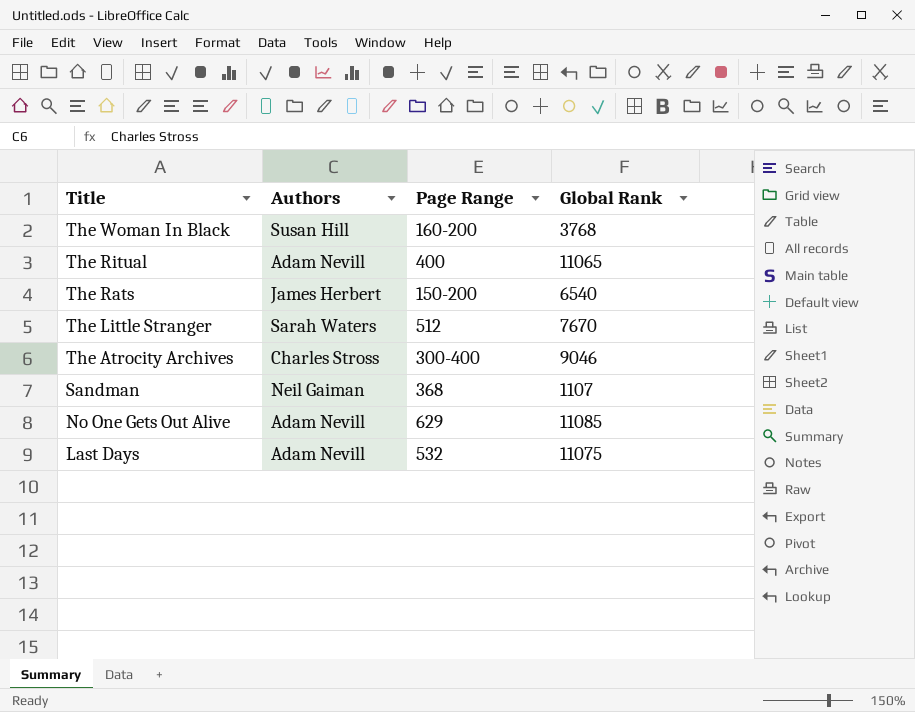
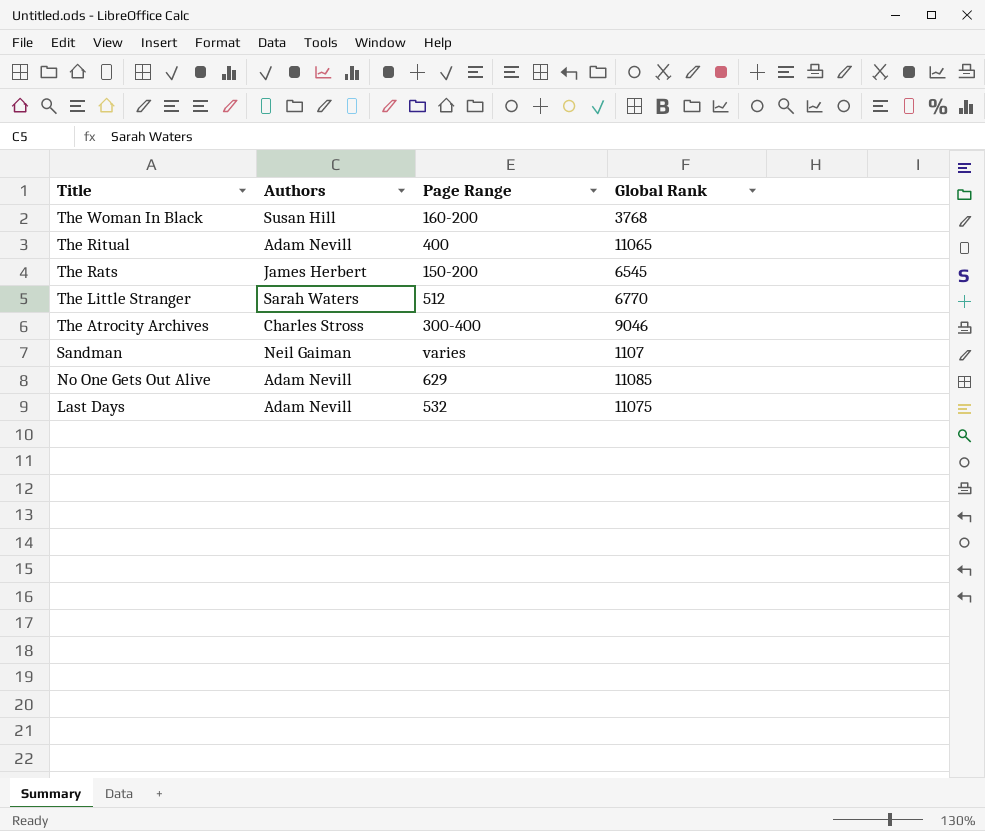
The Rats | Global Rank: 6540 -> 6545
The Little Stranger | Global Rank: 7670 -> 6770
Sandman | Page Range: 368 -> varies

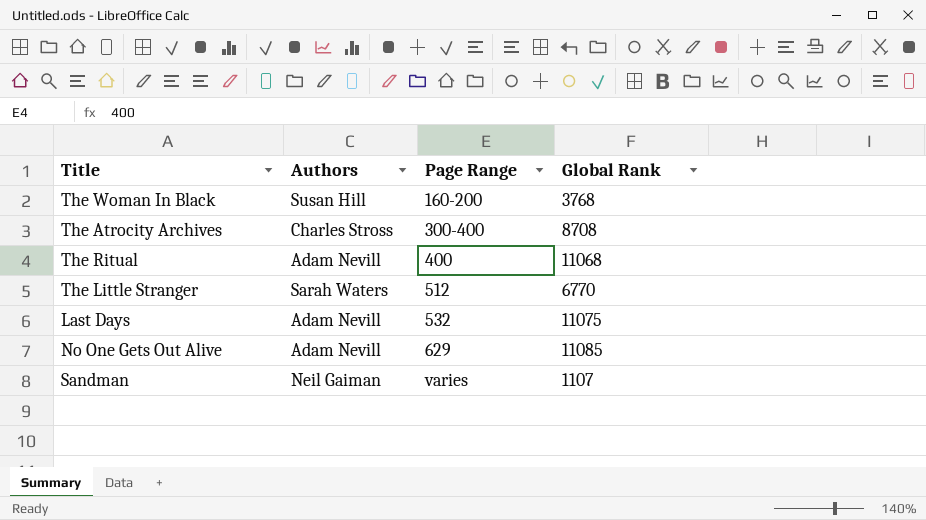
row order: Title descending -> Page Range ascending
row The Rats: James Herbert | 150-200 | 6545 -> none
The Atrocity Archives | Global Rank: 9046 -> 8708
The Ritual | Global Rank: 11065 -> 11068

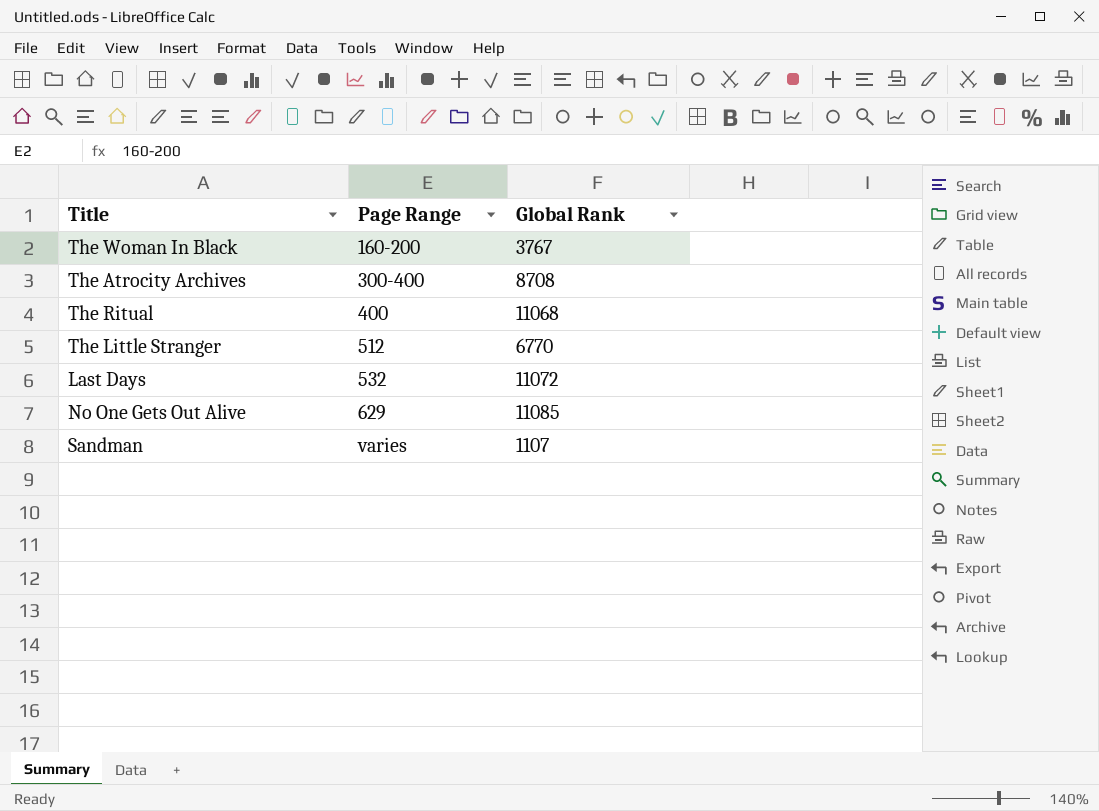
column Authors | position: 2 -> none
The Woman In Black | Global Rank: 3768 -> 3767
Last Days | Global Rank: 11075 -> 11072

